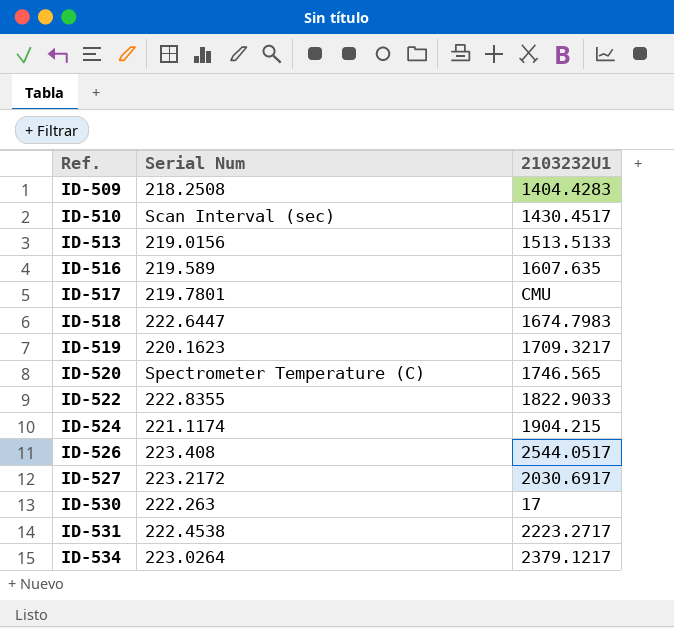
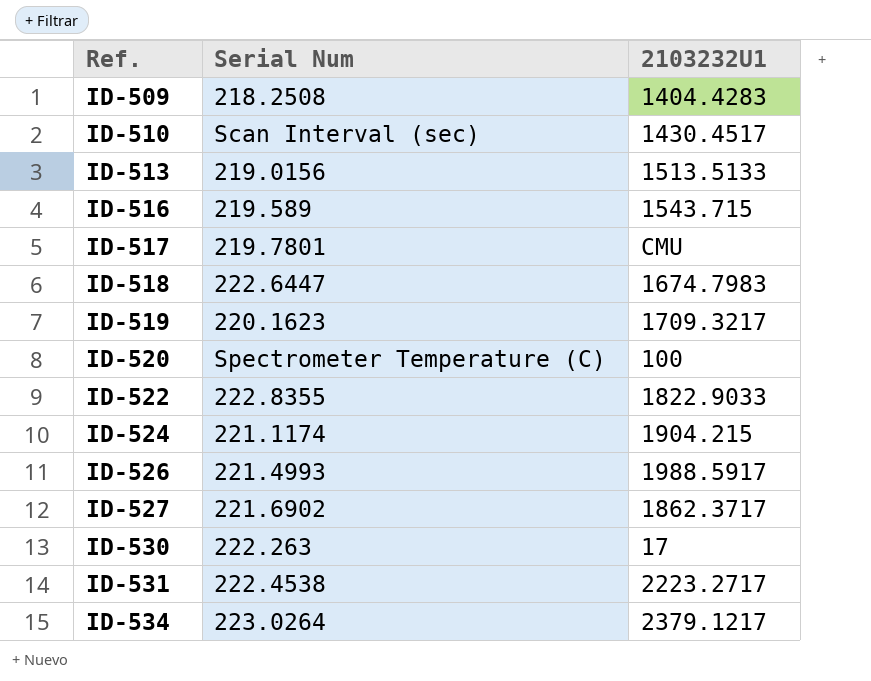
ID-516 | 2103232U1: 1607.635 -> 1543.715
ID-520 | 2103232U1: 1746.565 -> 100
ID-526 | Serial Num: 223.408 -> 221.4993
ID-526 | 2103232U1: 2544.0517 -> 1988.5917
ID-527 | Serial Num: 223.2172 -> 221.6902
ID-527 | 2103232U1: 2030.6917 -> 1862.3717

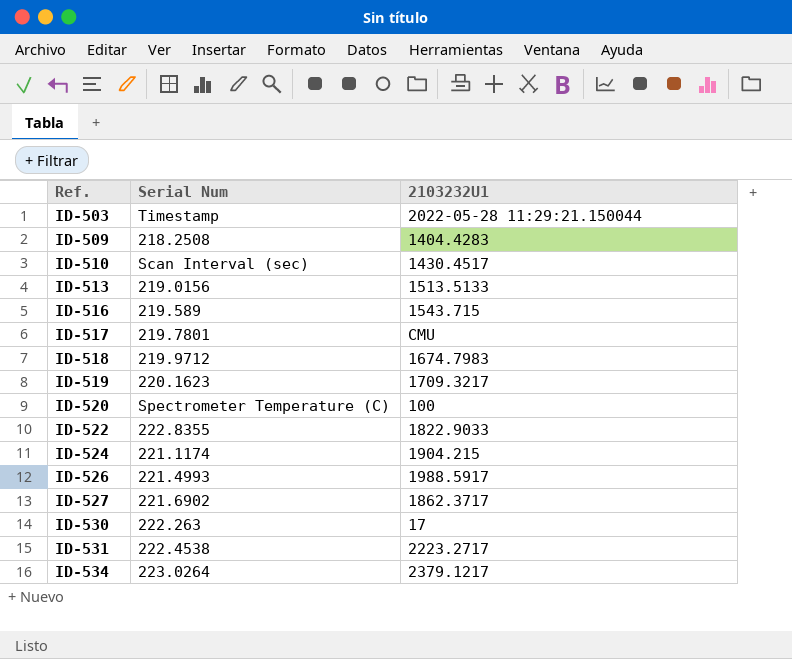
row ID-503: none -> Timestamp | 2022-05-28 11:29:21.150044
ID-518 | Serial Num: 222.6447 -> 219.9712

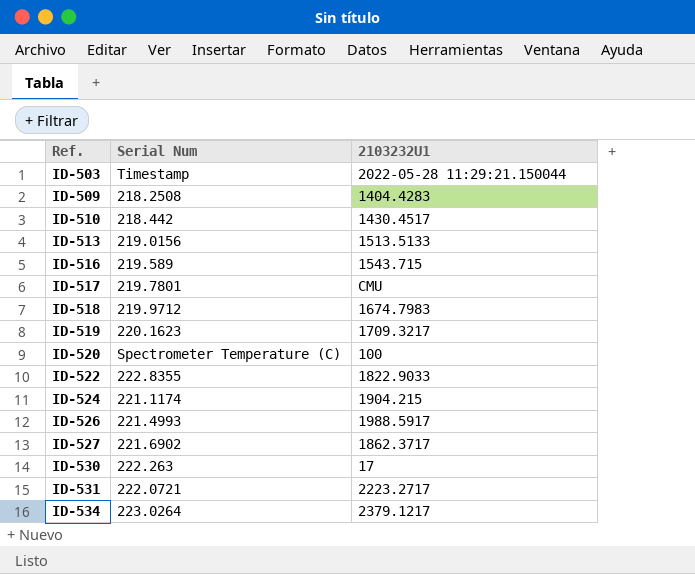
ID-510 | Serial Num: Scan Interval (sec) -> 218.442
ID-531 | Serial Num: 222.4538 -> 222.0721

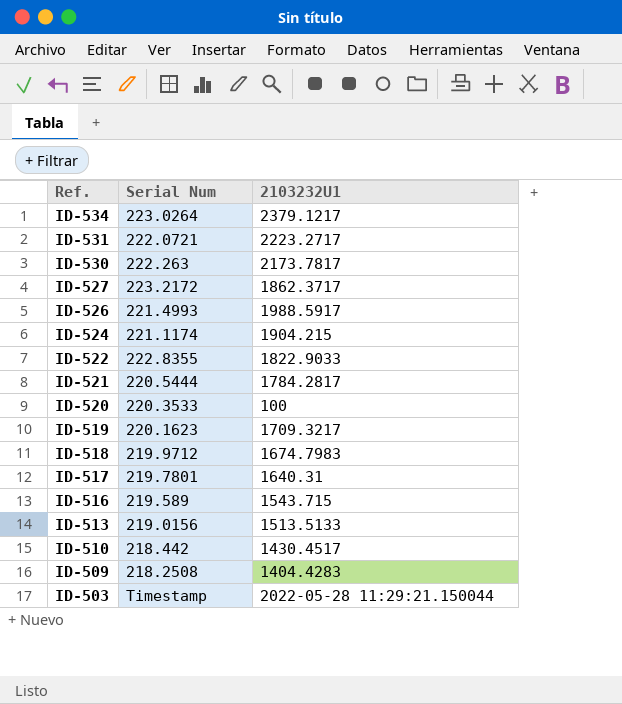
row order: Ref. ascending -> Ref. descending
ID-530 | 2103232U1: 17 -> 2173.7817
ID-527 | Serial Num: 221.6902 -> 223.2172
row ID-521: none -> 220.5444 | 1784.2817
ID-520 | Serial Num: Spectrometer Temperature (C) -> 220.3533
ID-517 | 2103232U1: CMU -> 1640.31

